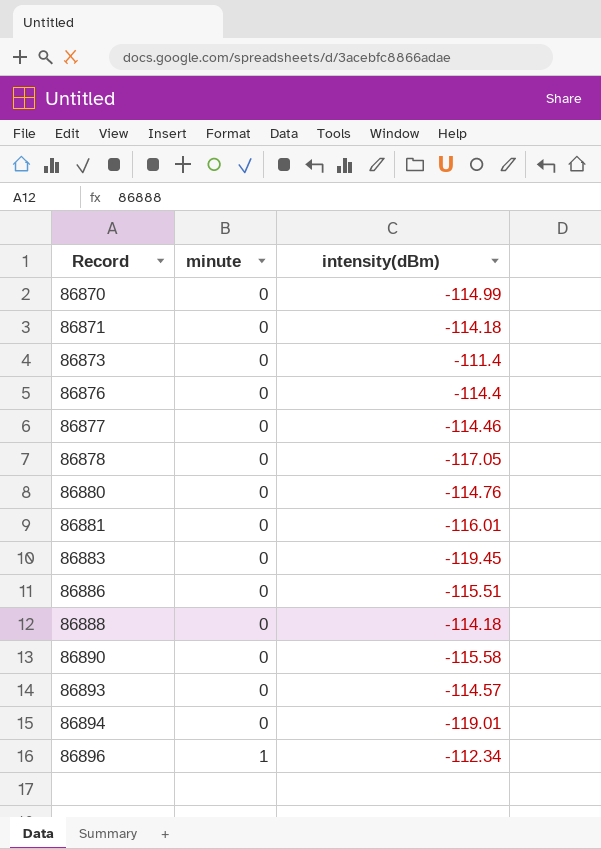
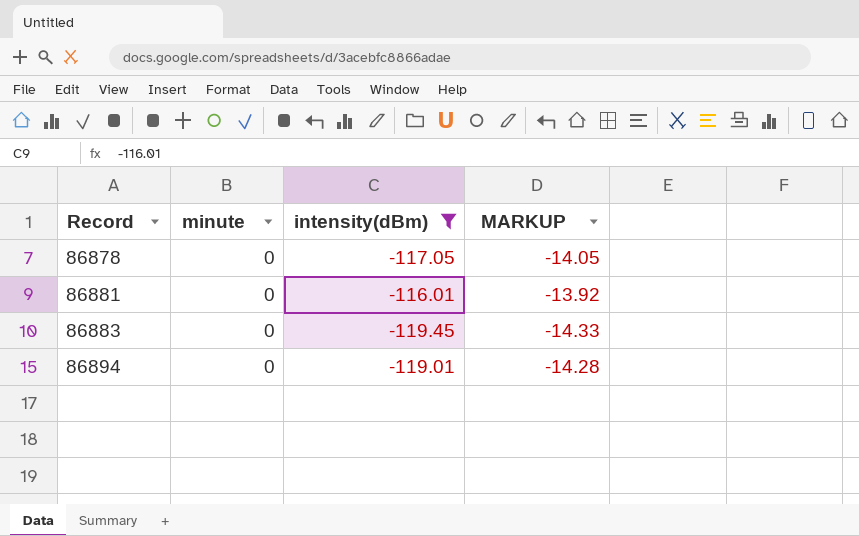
filter: none -> intensity(dBm) <= -116.01
column MARKUP | formula: none -> [intensity(dBm)] * 0.12

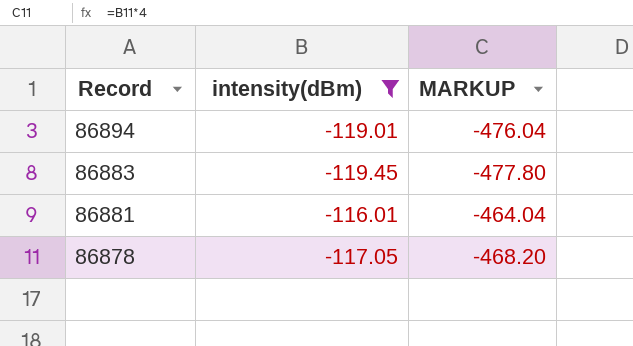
row order: Record ascending -> Record descending
column minute | position: 2 -> none
column MARKUP | formula: [intensity(dBm)] * 0.12 -> [intensity(dBm)] * 4

